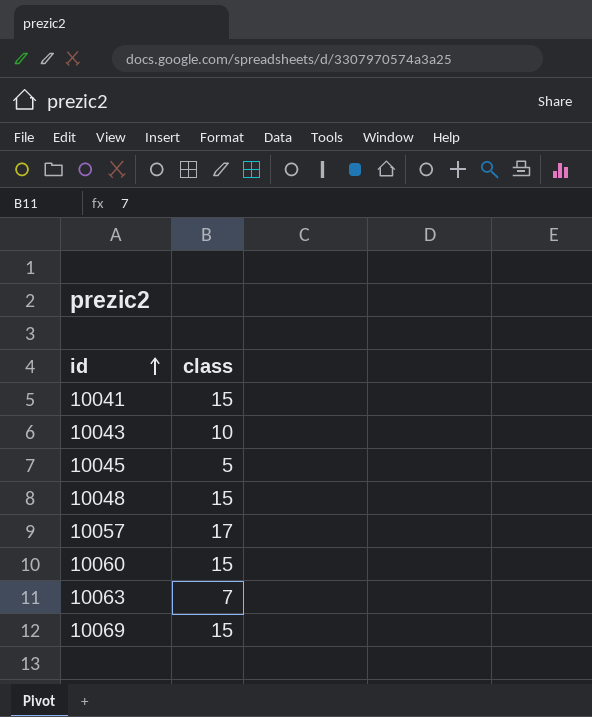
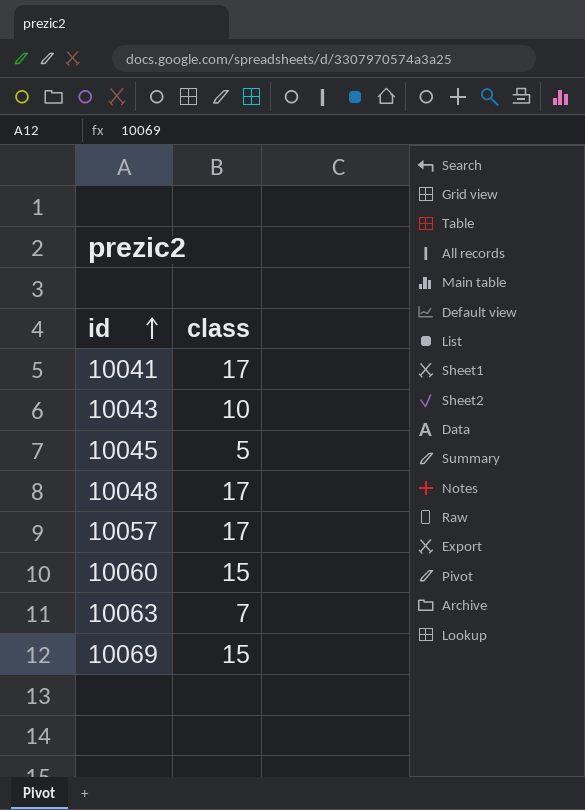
10041 | class: 15 -> 17
10048 | class: 15 -> 17

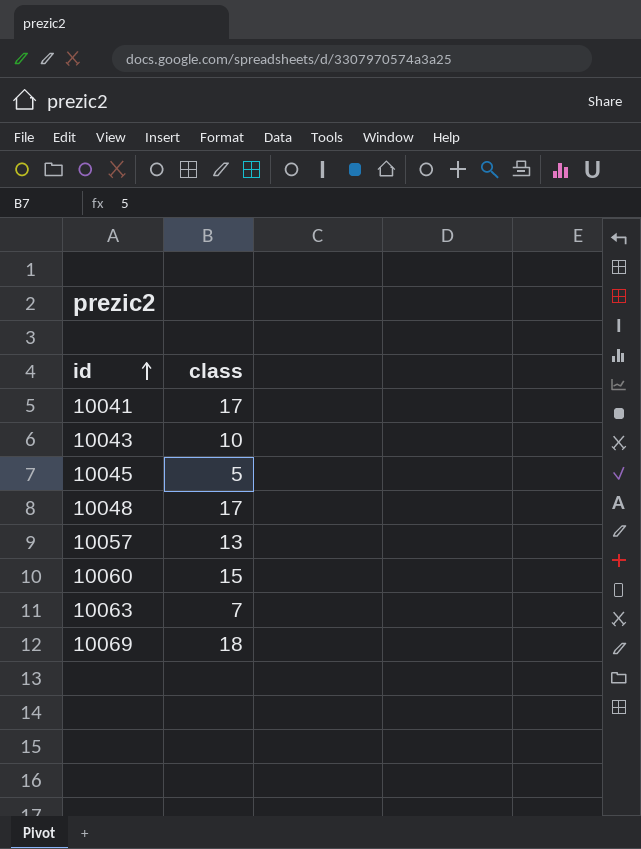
10057 | class: 17 -> 13
10069 | class: 15 -> 18

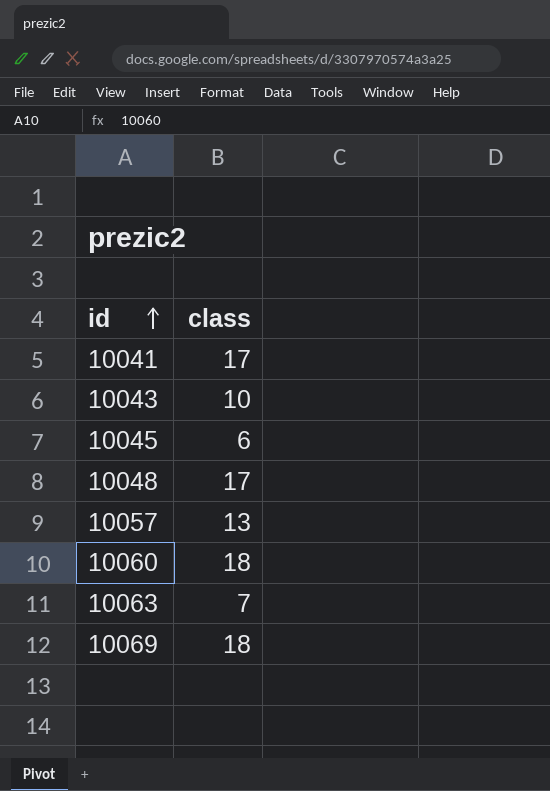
10045 | class: 5 -> 6
10060 | class: 15 -> 18

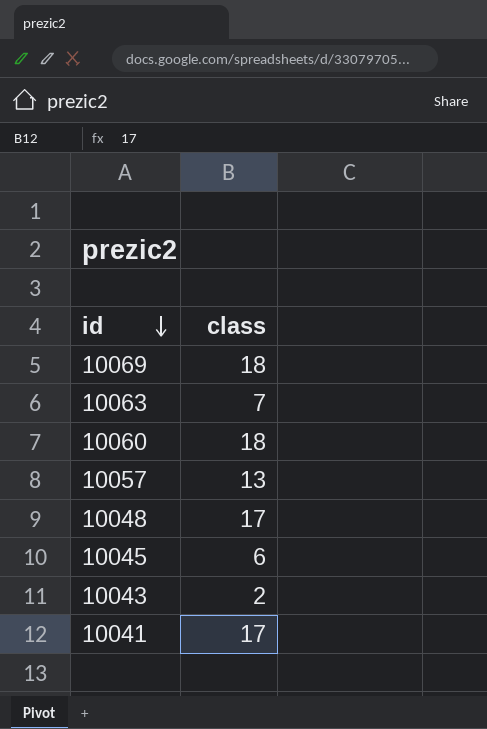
row order: id ascending -> id descending
10043 | class: 10 -> 2

